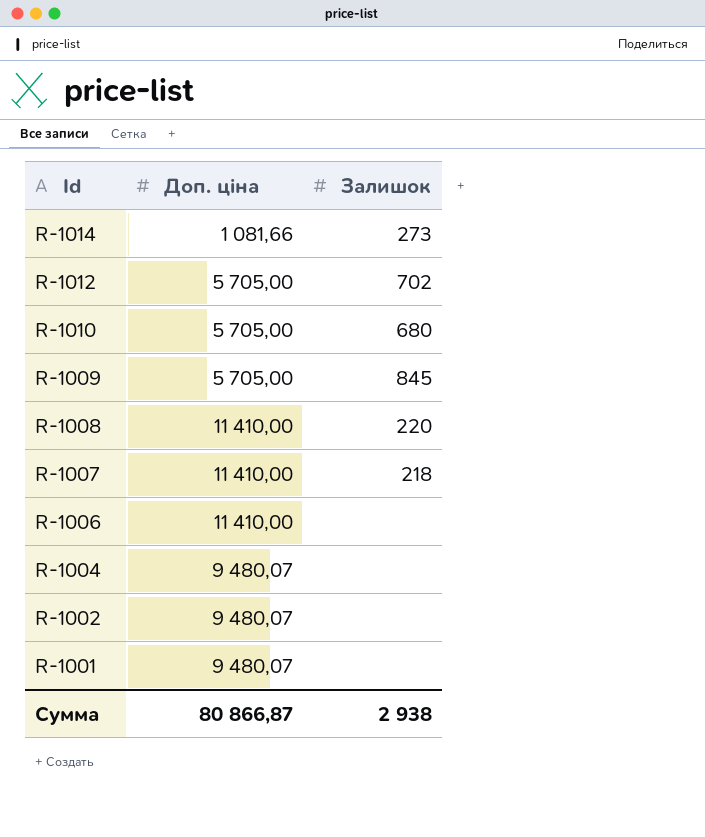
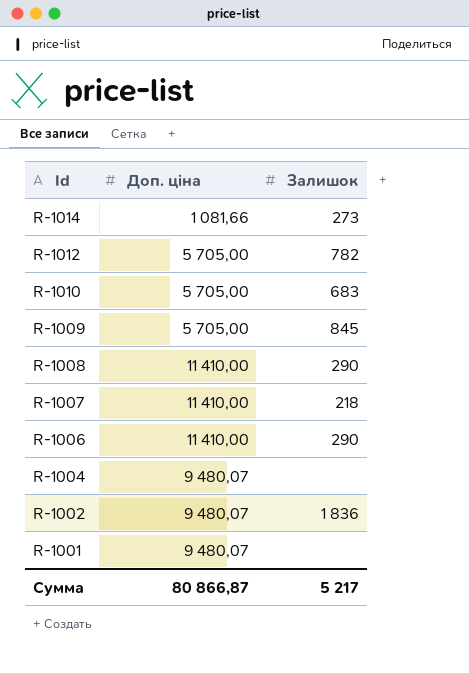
R-1012 | Залишок: 702 -> 782
R-1010 | Залишок: 680 -> 683
R-1008 | Залишок: 220 -> 290
R-1006 | Залишок: none -> 290
R-1002 | Залишок: none -> 1 836
Сумма | Залишок: 2 938 -> 5 217

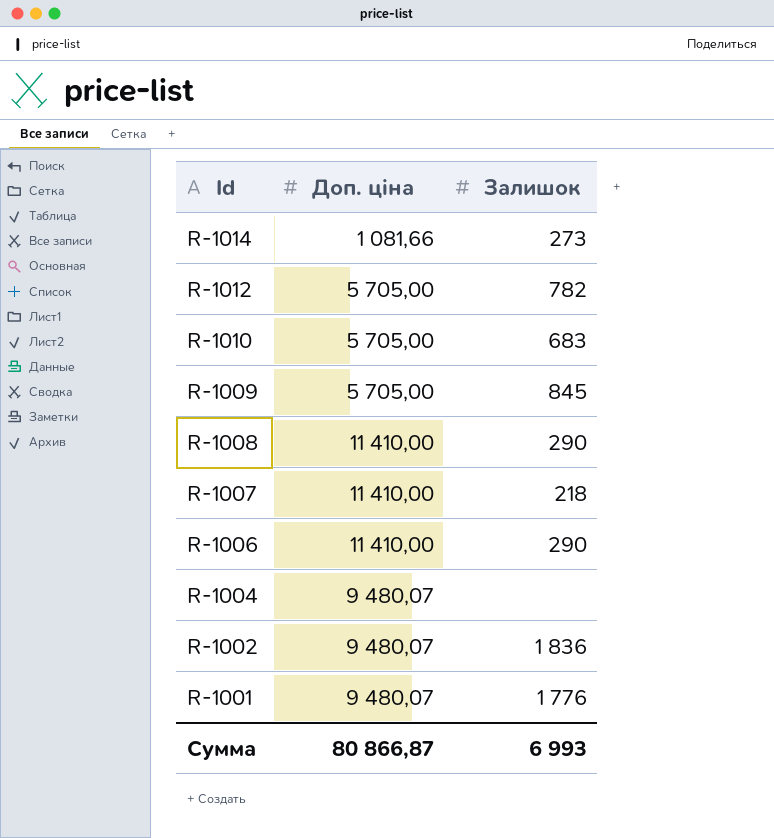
R-1001 | Залишок: none -> 1 776
Сумма | Залишок: 5 217 -> 6 993

